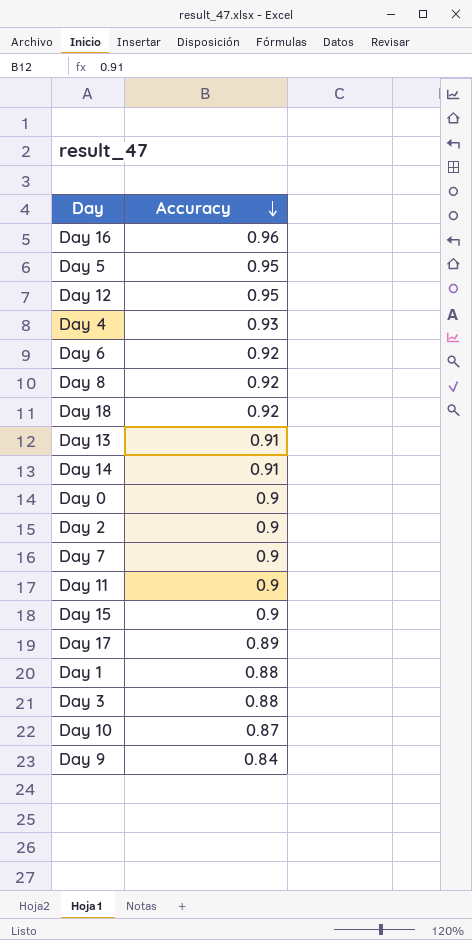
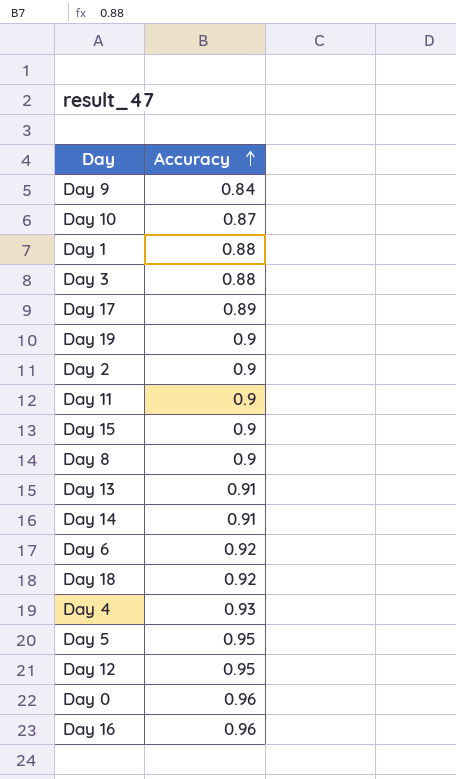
row order: Accuracy descending -> Accuracy ascending
row Day 7: 0.9 -> none
row Day 19: none -> 0.9
Day 8 | Accuracy: 0.92 -> 0.9
Day 0 | Accuracy: 0.9 -> 0.96

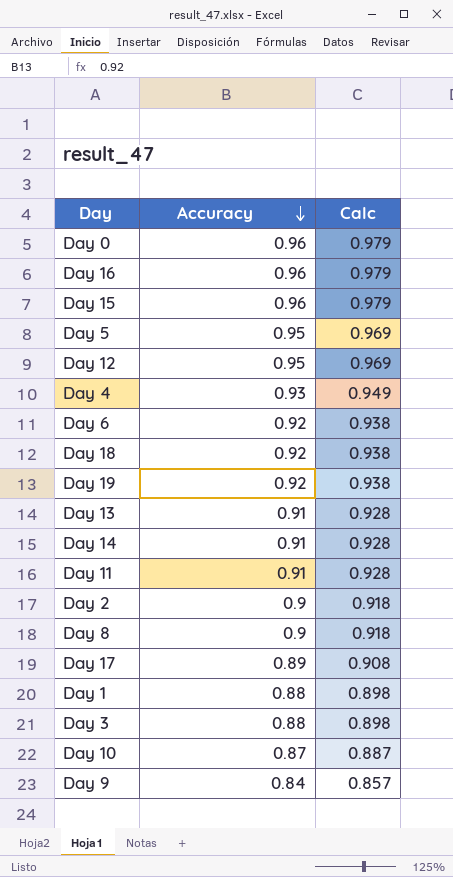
row order: Accuracy ascending -> Accuracy descending
column Calc | formula: none -> [Accuracy] * 1.02
Day 15 | Accuracy: 0.9 -> 0.96
Day 19 | Accuracy: 0.9 -> 0.92
Day 11 | Accuracy: 0.9 -> 0.91

